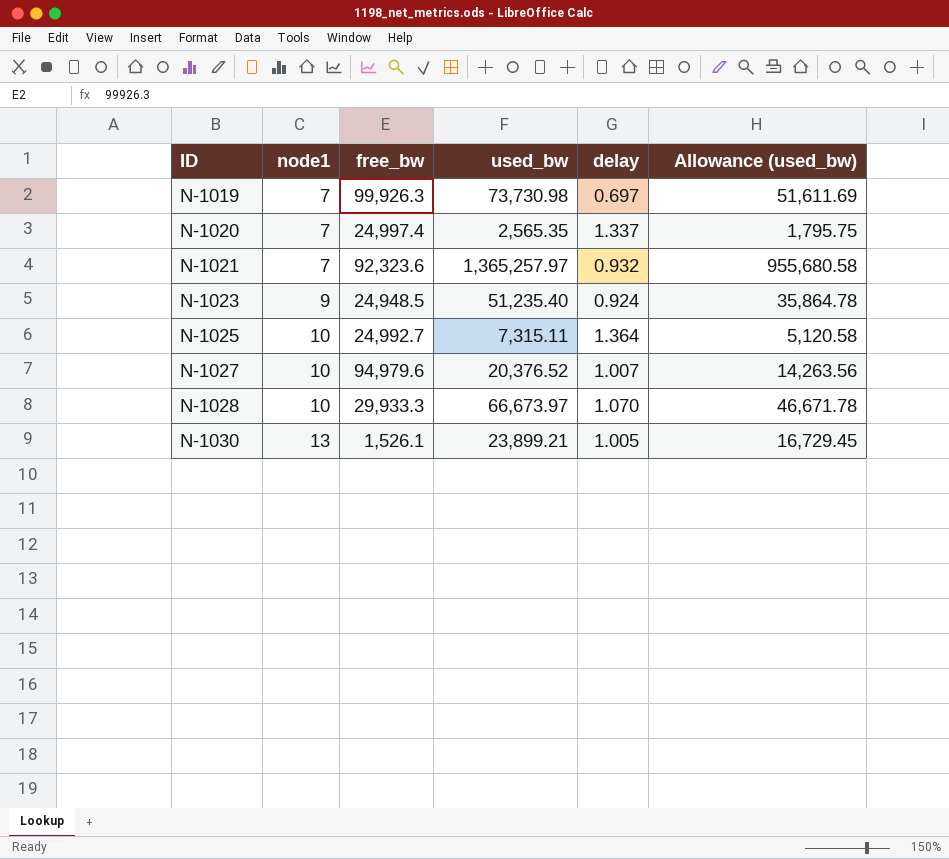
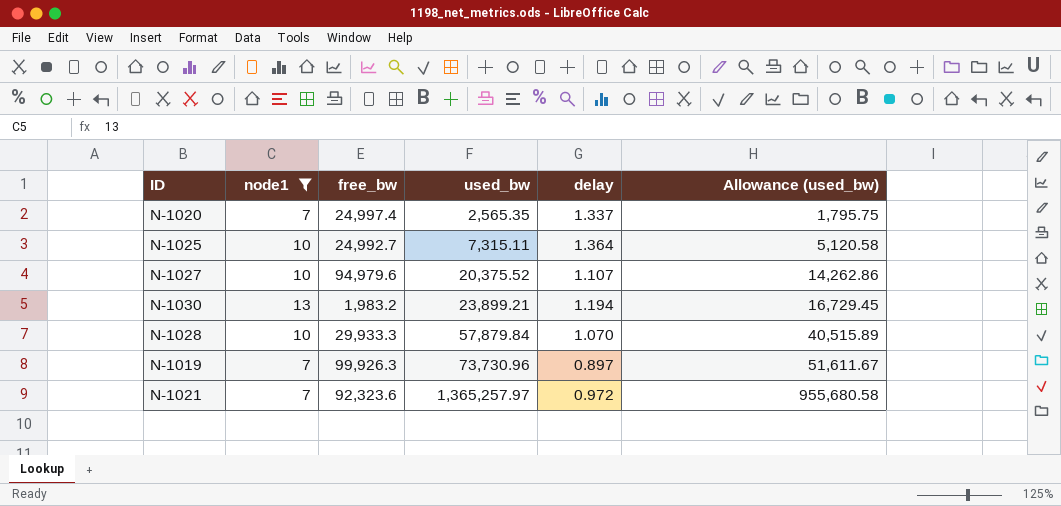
filter: none -> node1 != 9
row order: ID ascending -> used_bw ascending
N-1027 | used_bw: 20,376.52 -> 20,375.52
N-1027 | delay: 1.007 -> 1.107
N-1027 | Allowance (used_bw): 14,263.56 -> 14,262.86
N-1030 | free_bw: 1,526.1 -> 1,983.2
N-1030 | delay: 1.005 -> 1.194
N-1028 | used_bw: 66,673.97 -> 57,879.84
N-1028 | Allowance (used_bw): 46,671.78 -> 40,515.89
N-1019 | used_bw: 73,730.98 -> 73,730.96
N-1019 | delay: 0.697 -> 0.897
N-1019 | Allowance (used_bw): 51,611.69 -> 51,611.67
N-1021 | delay: 0.932 -> 0.972

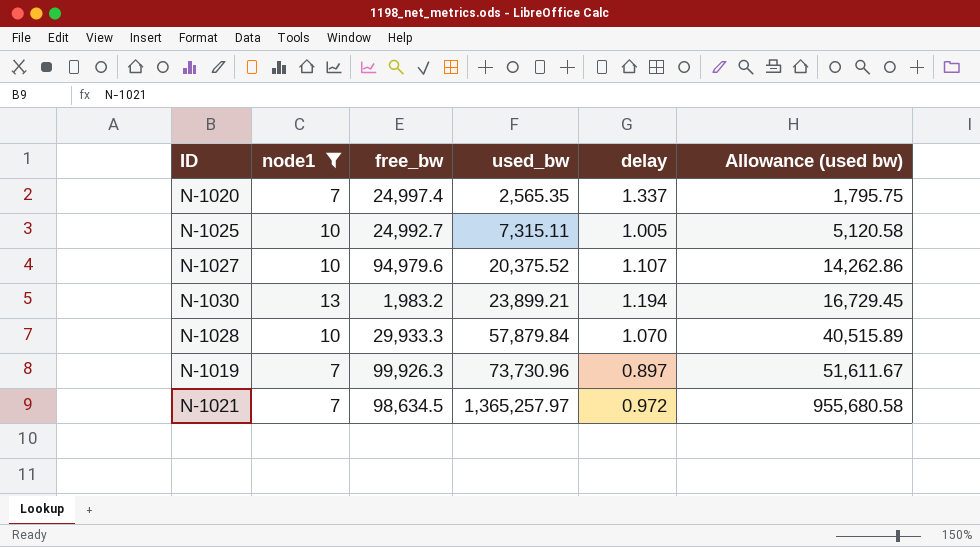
column name: Allowance (used_bw) -> Allowance (used bw)
N-1025 | delay: 1.364 -> 1.005
N-1021 | free_bw: 92,323.6 -> 98,634.5

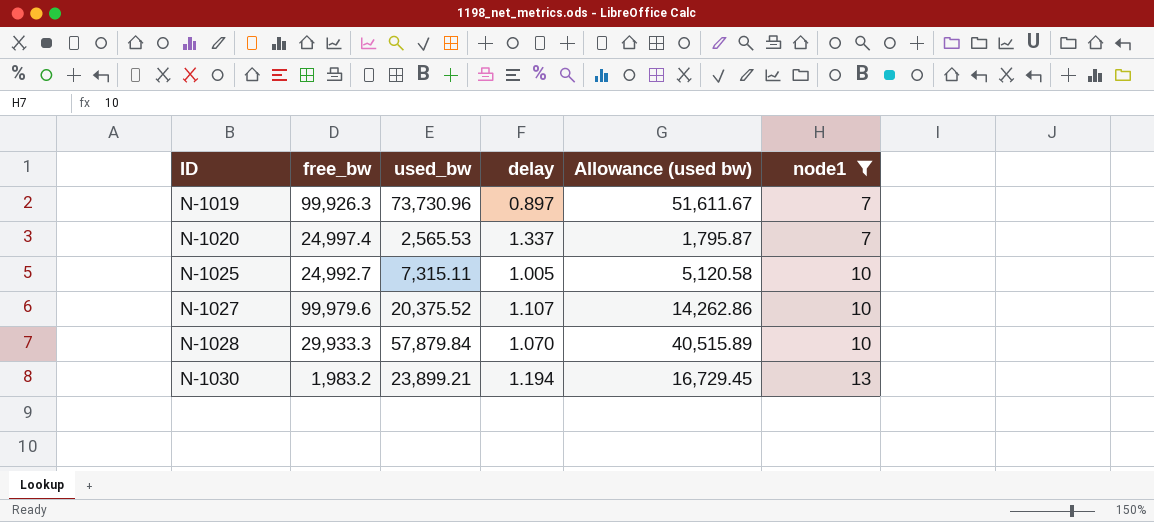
row order: used_bw ascending -> ID ascending
column node1 | position: 2 -> 6
row N-1021: 7 | 98,634.5 | 1,365,257.97 | 0.972 | 955,680.58 -> none
N-1020 | used_bw: 2,565.35 -> 2,565.53
N-1020 | Allowance (used bw): 1,795.75 -> 1,795.87
N-1027 | free_bw: 94,979.6 -> 99,979.6

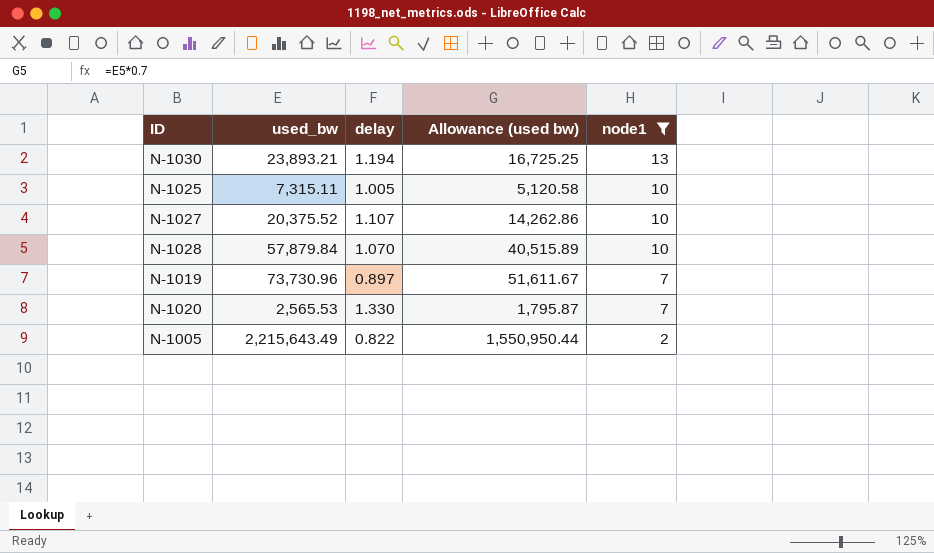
row order: ID ascending -> node1 descending
column free_bw | position: 2 -> none
N-1030 | used_bw: 23,899.21 -> 23,893.21
N-1030 | Allowance (used bw): 16,729.45 -> 16,725.25
N-1020 | delay: 1.337 -> 1.330
row N-1005: none -> 2,215,643.49 | 0.822 | 1,550,950.44 | 2

